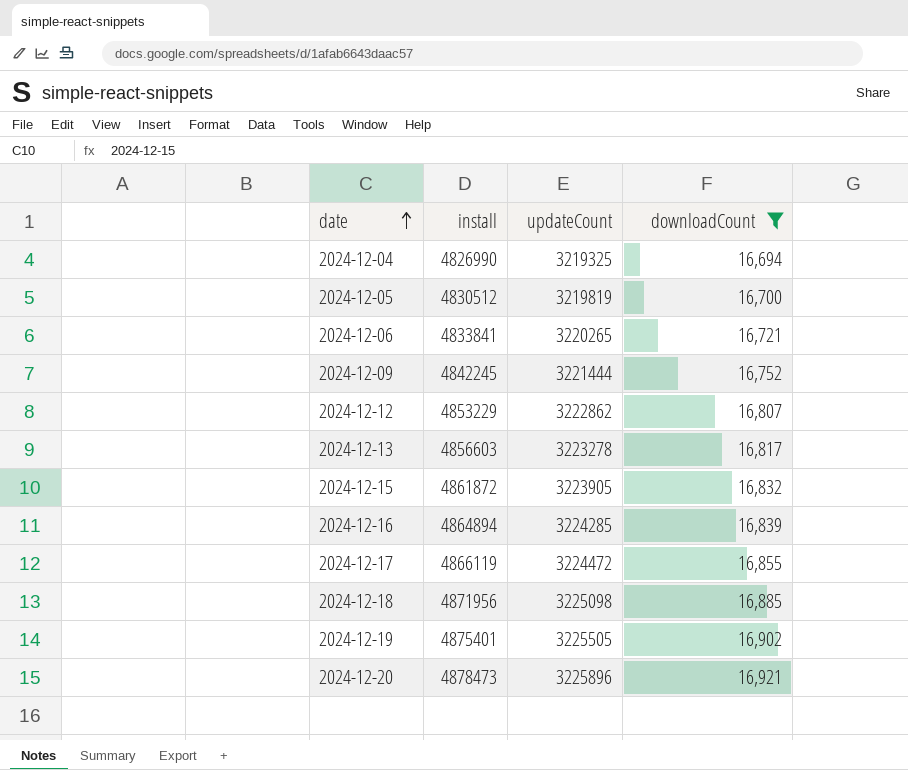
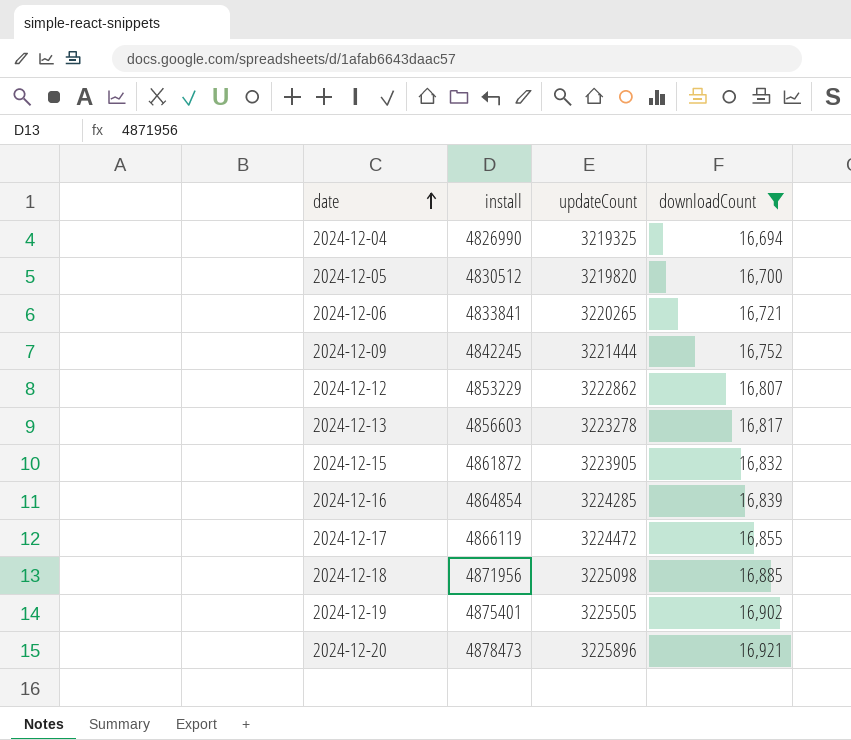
2024-12-05 | updateCount: 3219819 -> 3219820
2024-12-16 | install: 4864894 -> 4864854

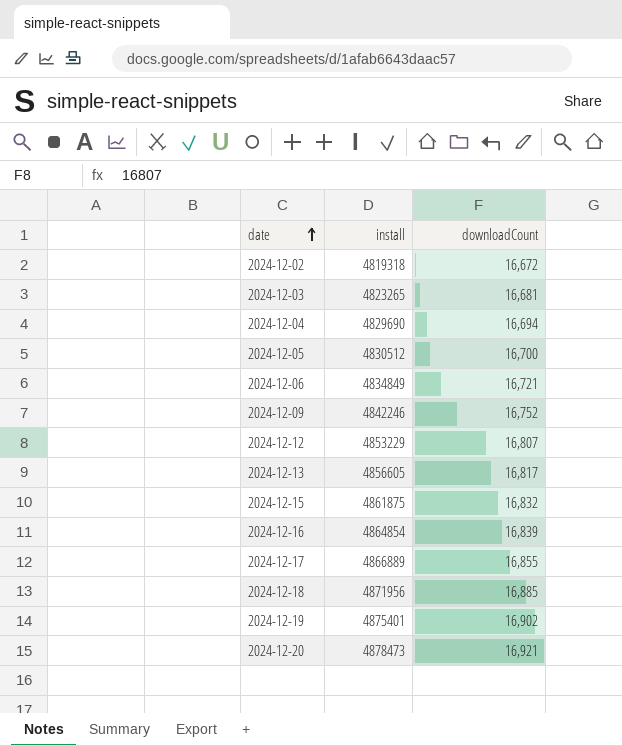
filter: downloadCount >= 16,694 -> none
column updateCount | position: 3 -> none
2024-12-04 | install: 4826990 -> 4829690
2024-12-06 | install: 4833841 -> 4834849
2024-12-09 | install: 4842245 -> 4842246
2024-12-13 | install: 4856603 -> 4856605
2024-12-15 | install: 4861872 -> 4861875
2024-12-17 | install: 4866119 -> 4866889

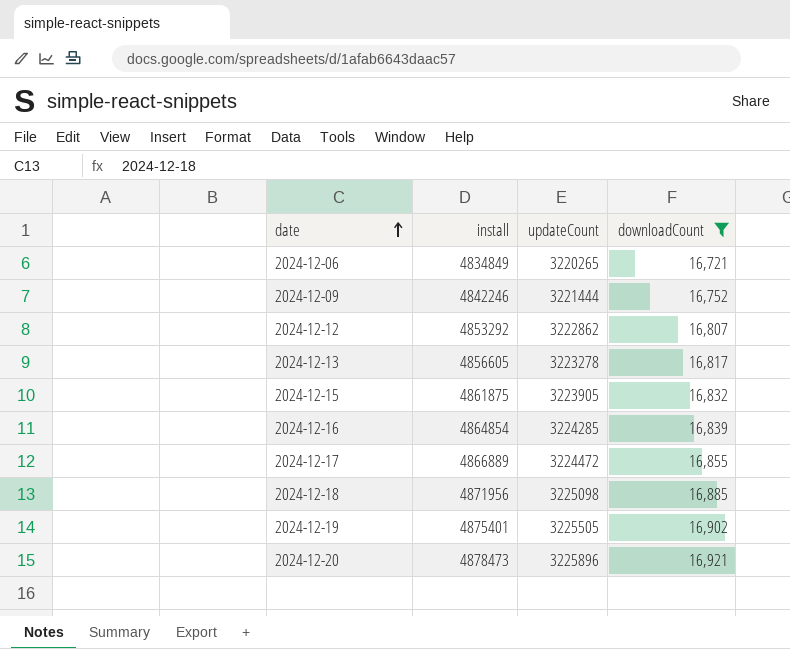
filter: none -> downloadCount >= 16,721
column updateCount | position: none -> 3
2024-12-12 | install: 4853229 -> 4853292

